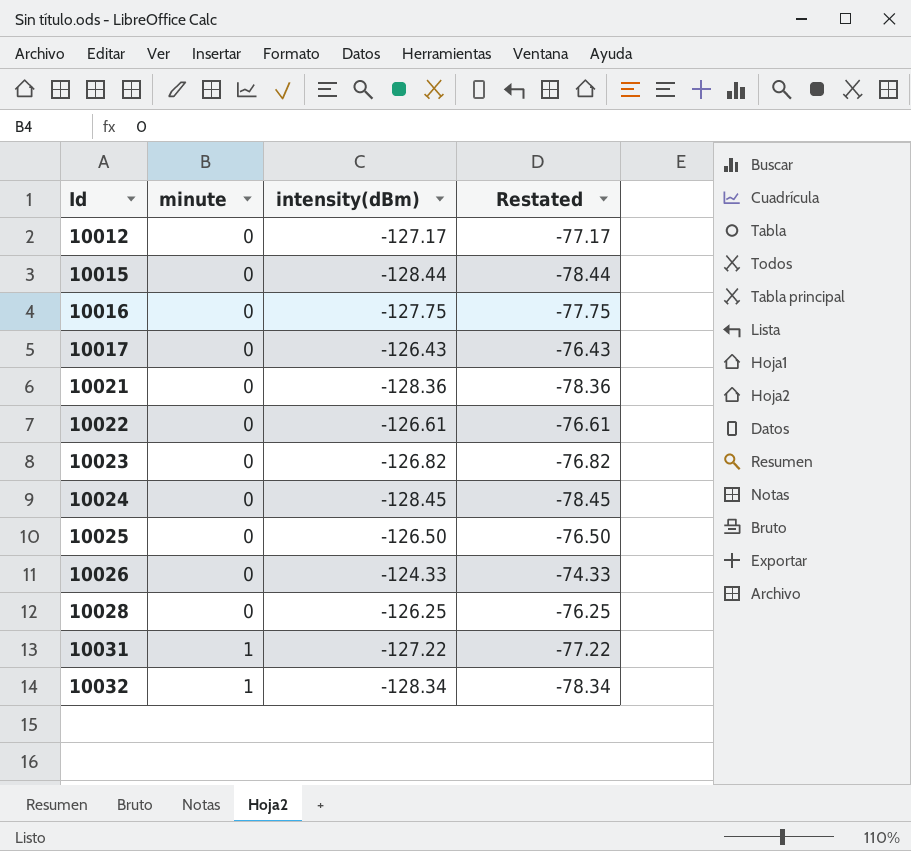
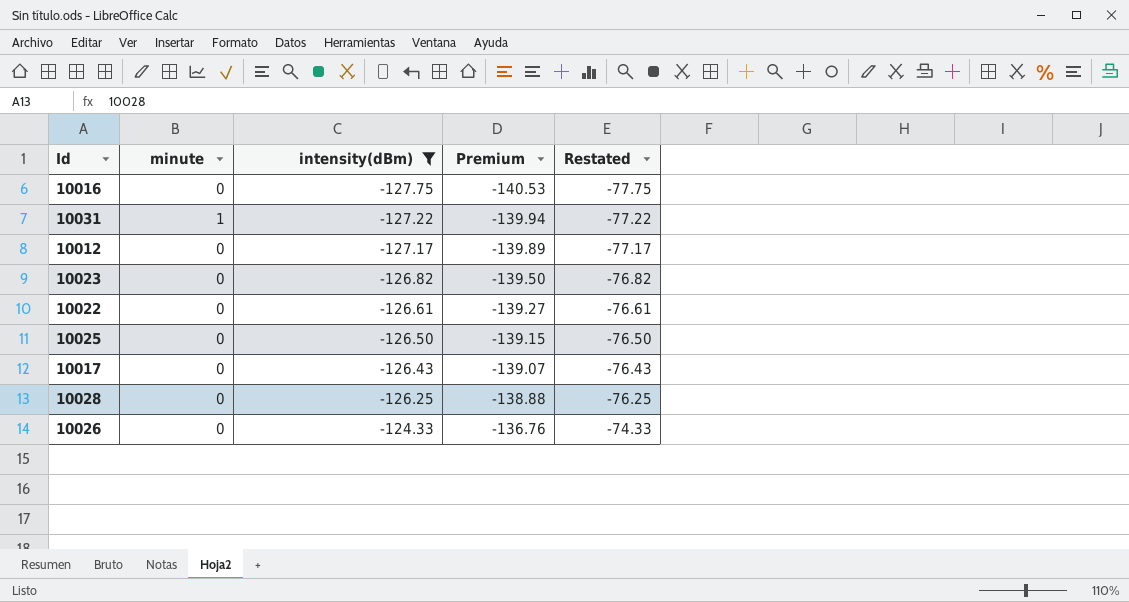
filter: none -> intensity(dBm) >= -127.75
row order: Id ascending -> intensity(dBm) ascending
column Premium | formula: none -> [intensity(dBm)] * 1.1

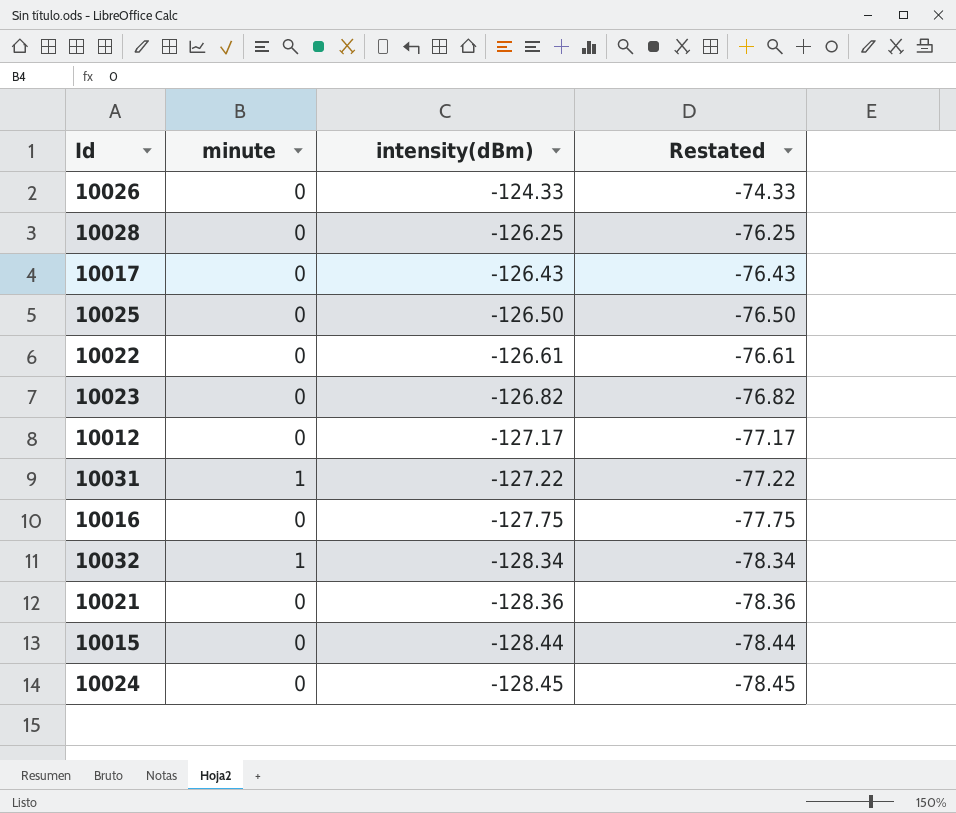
filter: intensity(dBm) >= -127.75 -> none
row order: intensity(dBm) ascending -> intensity(dBm) descending
column Premium | formula: [intensity(dBm)] * 1.1 -> none

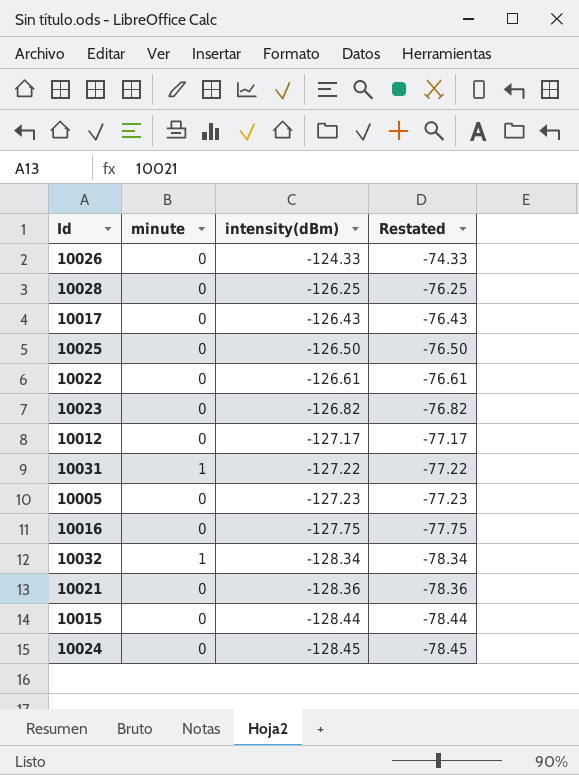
row 10005: none -> 0 | -127.23 | -77.23

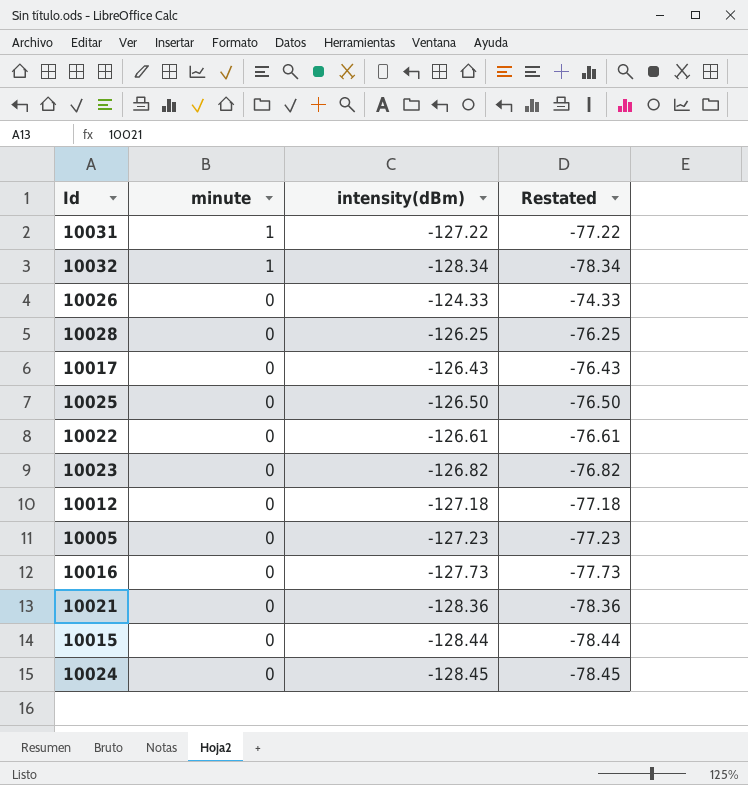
row order: intensity(dBm) descending -> minute descending
10012 | intensity(dBm): -127.17 -> -127.18
10012 | Restated: -77.17 -> -77.18
10016 | intensity(dBm): -127.75 -> -127.73
10016 | Restated: -77.75 -> -77.73

